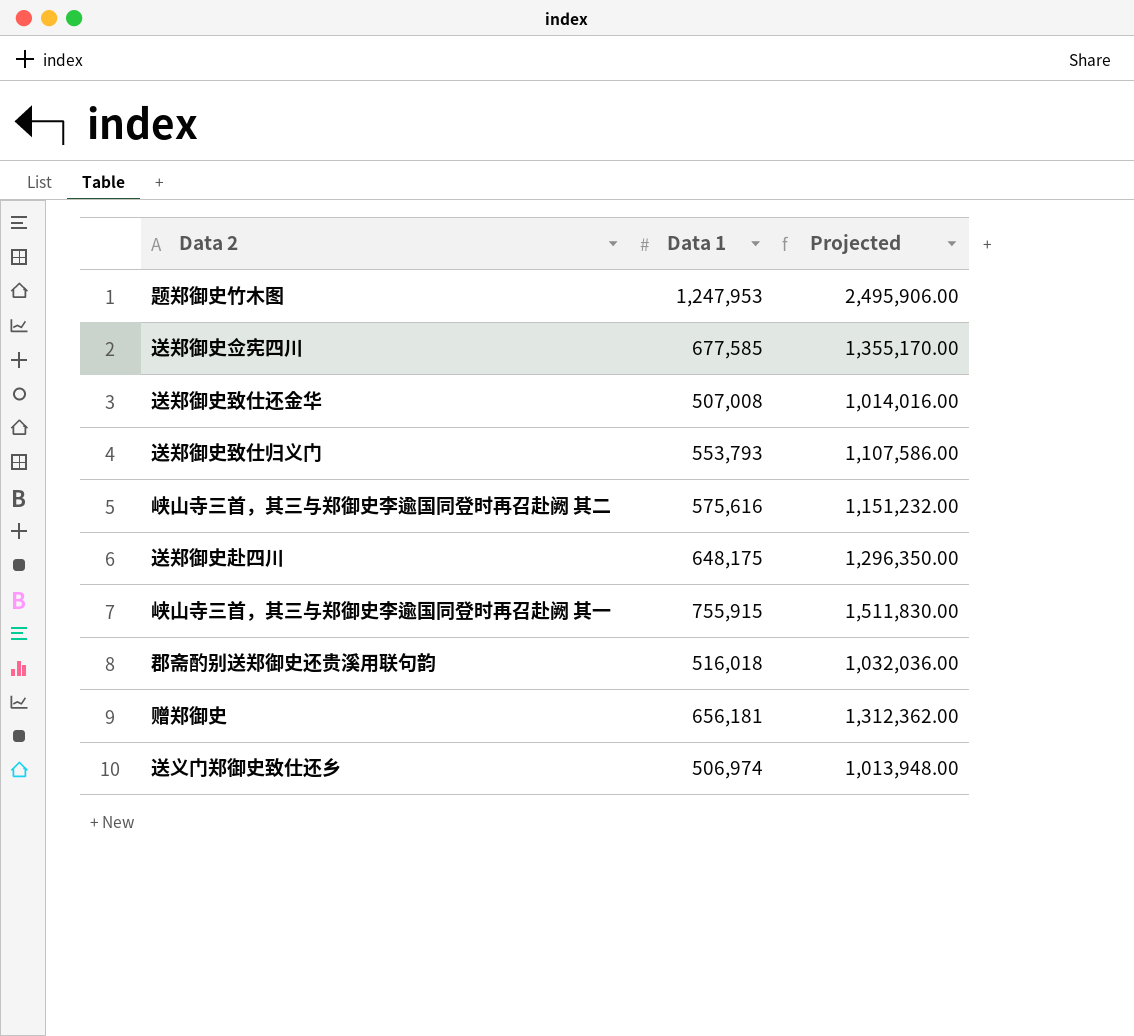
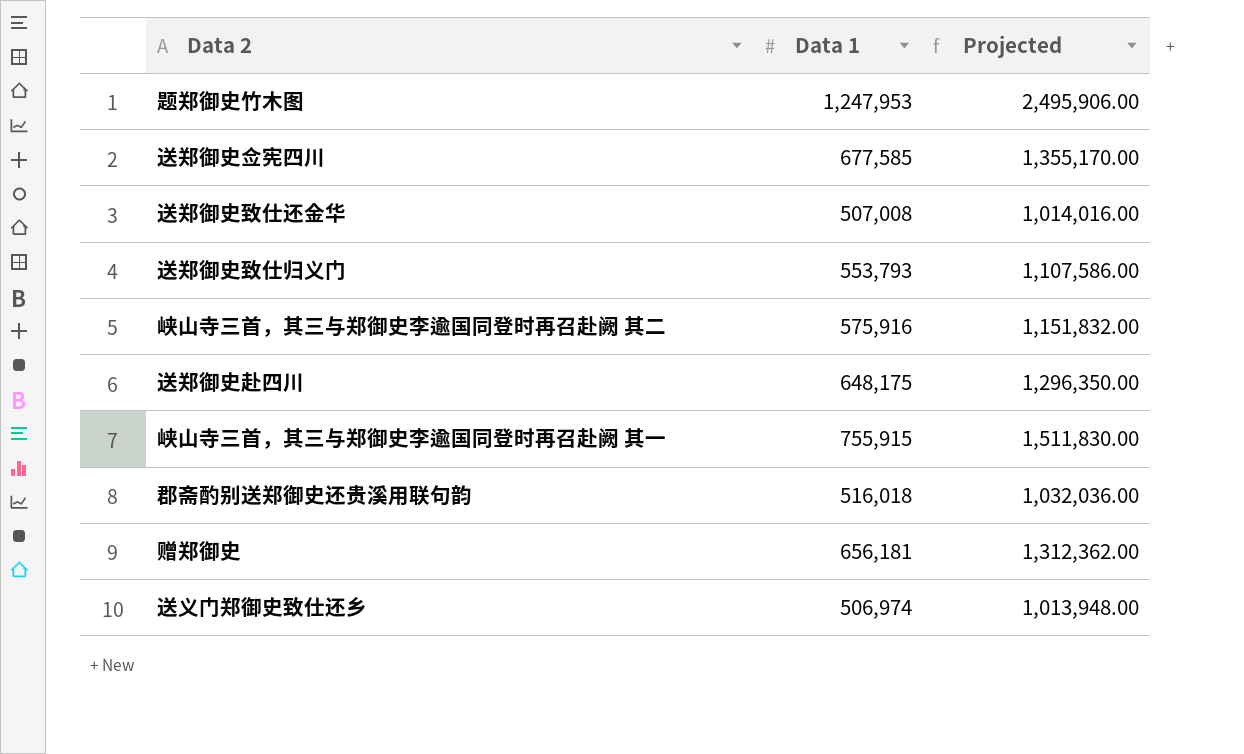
峡山寺三首，其三与郑御史李逾国同登时再召赴阙 其二 | Data 1: 575,616 -> 575,916
峡山寺三首，其三与郑御史李逾国同登时再召赴阙 其二 | Projected: 1,151,232.00 -> 1,151,832.00

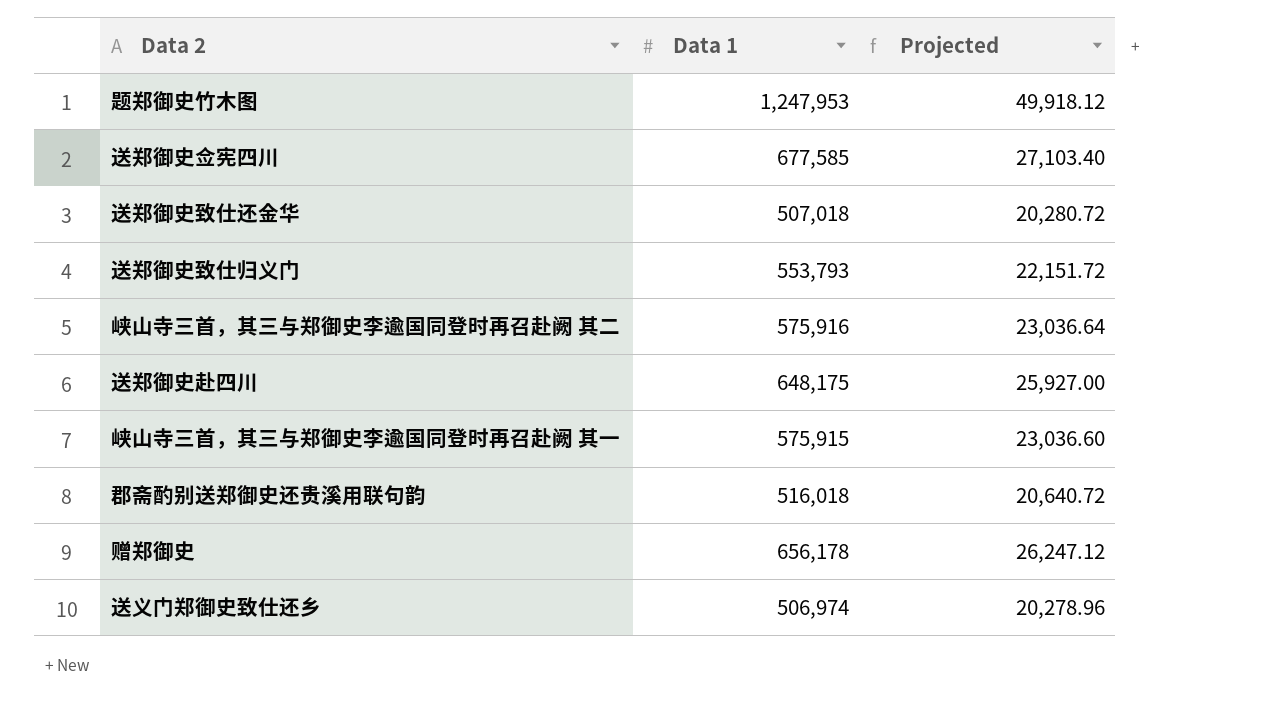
column Projected | formula: [Data 1] * 2 -> [Data 1] * 0.04
送郑御史致仕还金华 | Data 1: 507,008 -> 507,018
峡山寺三首，其三与郑御史李逾国同登时再召赴阙 其一 | Data 1: 755,915 -> 575,915
赠郑御史 | Data 1: 656,181 -> 656,178

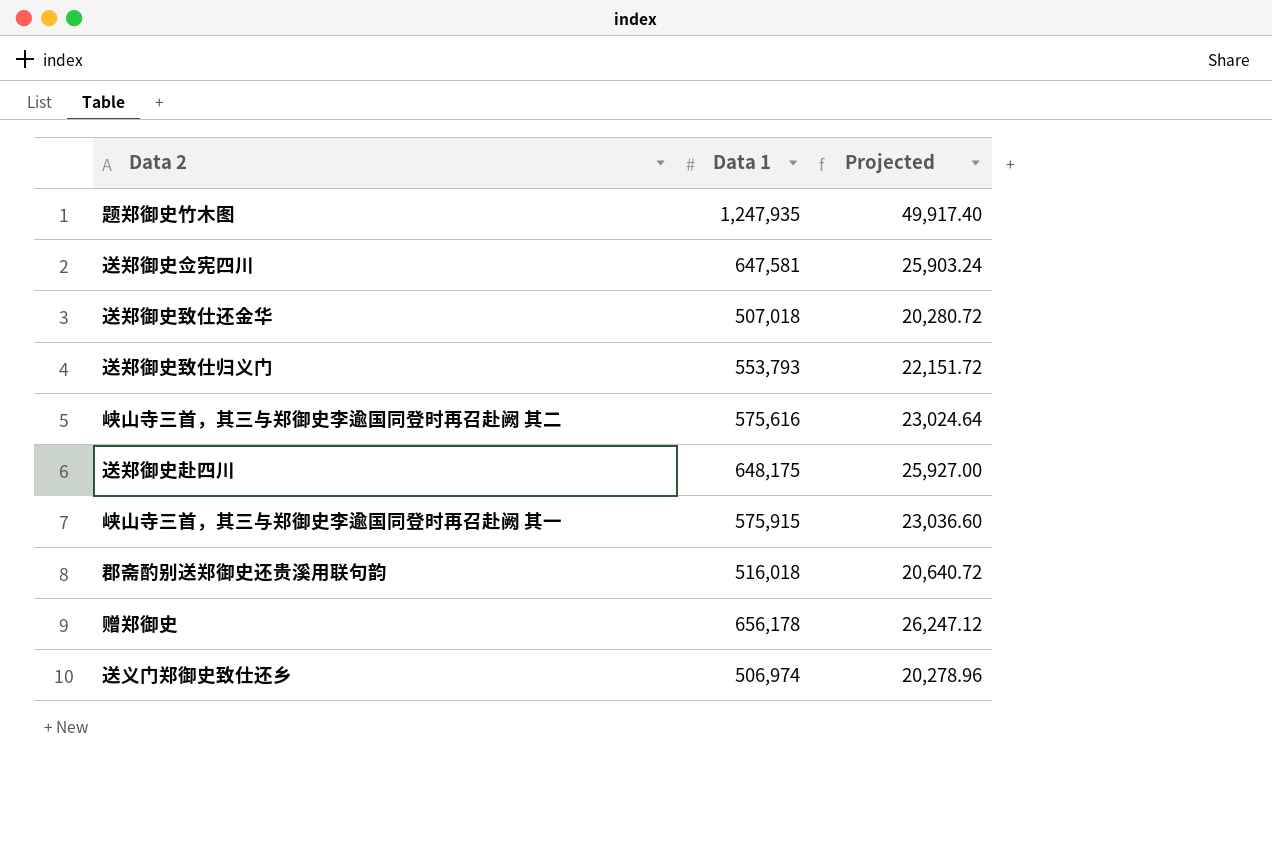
题郑御史竹木图 | Data 1: 1,247,953 -> 1,247,935
题郑御史竹木图 | Projected: 49,918.12 -> 49,917.40
送郑御史佥宪四川 | Data 1: 677,585 -> 647,581
送郑御史佥宪四川 | Projected: 27,103.40 -> 25,903.24
峡山寺三首，其三与郑御史李逾国同登时再召赴阙 其二 | Data 1: 575,916 -> 575,616
峡山寺三首，其三与郑御史李逾国同登时再召赴阙 其二 | Projected: 23,036.64 -> 23,024.64

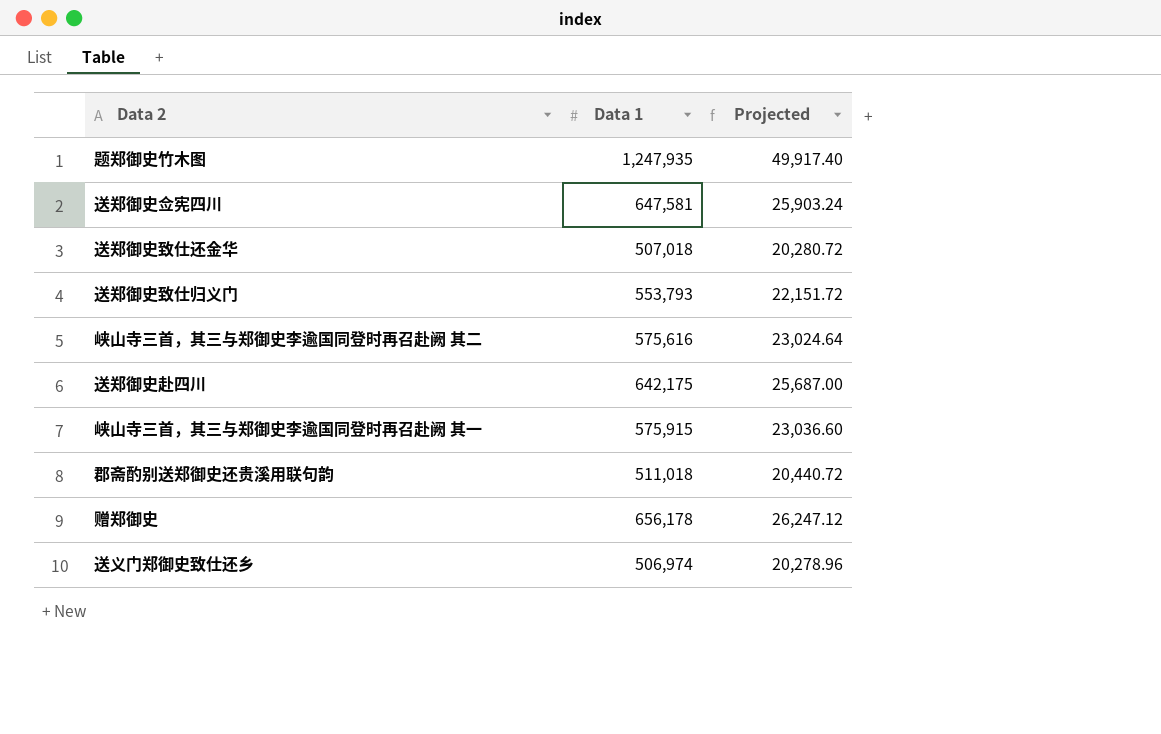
送郑御史赴四川 | Data 1: 648,175 -> 642,175
送郑御史赴四川 | Projected: 25,927.00 -> 25,687.00
郡斋酌别送郑御史还贵溪用联句韵 | Data 1: 516,018 -> 511,018
郡斋酌别送郑御史还贵溪用联句韵 | Projected: 20,640.72 -> 20,440.72

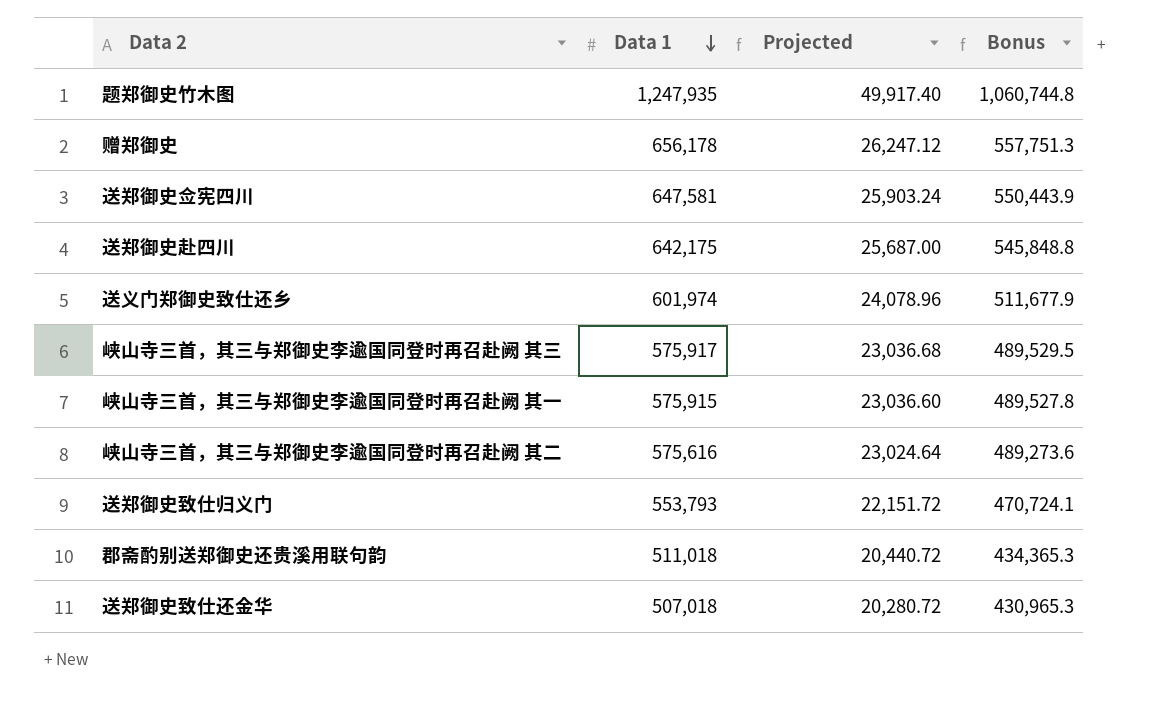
row order: none -> Data 1 descending
column Bonus | formula: none -> [Data 1] * 0.85
送义门郑御史致仕还乡 | Data 1: 506,974 -> 601,974
送义门郑御史致仕还乡 | Projected: 20,278.96 -> 24,078.96
row 峡山寺三首，其三与郑御史李逾国同登时再召赴阙 其三: none -> 575,917 | 23,036.68 | 489,529.5

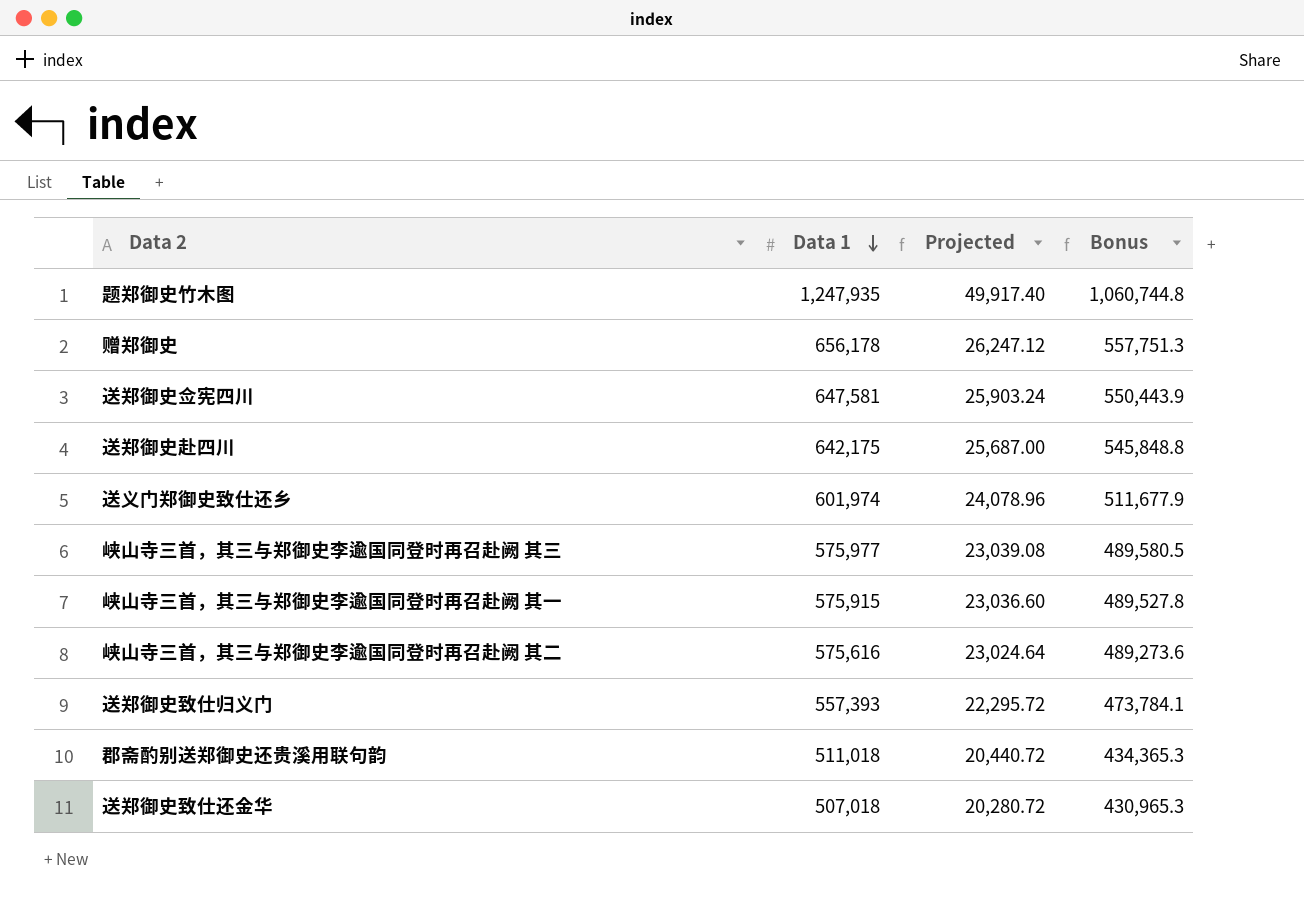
峡山寺三首，其三与郑御史李逾国同登时再召赴阙 其三 | Data 1: 575,917 -> 575,977
峡山寺三首，其三与郑御史李逾国同登时再召赴阙 其三 | Projected: 23,036.68 -> 23,039.08
峡山寺三首，其三与郑御史李逾国同登时再召赴阙 其三 | Bonus: 489,529.5 -> 489,580.5
送郑御史致仕归义门 | Data 1: 553,793 -> 557,393
送郑御史致仕归义门 | Projected: 22,151.72 -> 22,295.72
送郑御史致仕归义门 | Bonus: 470,724.1 -> 473,784.1

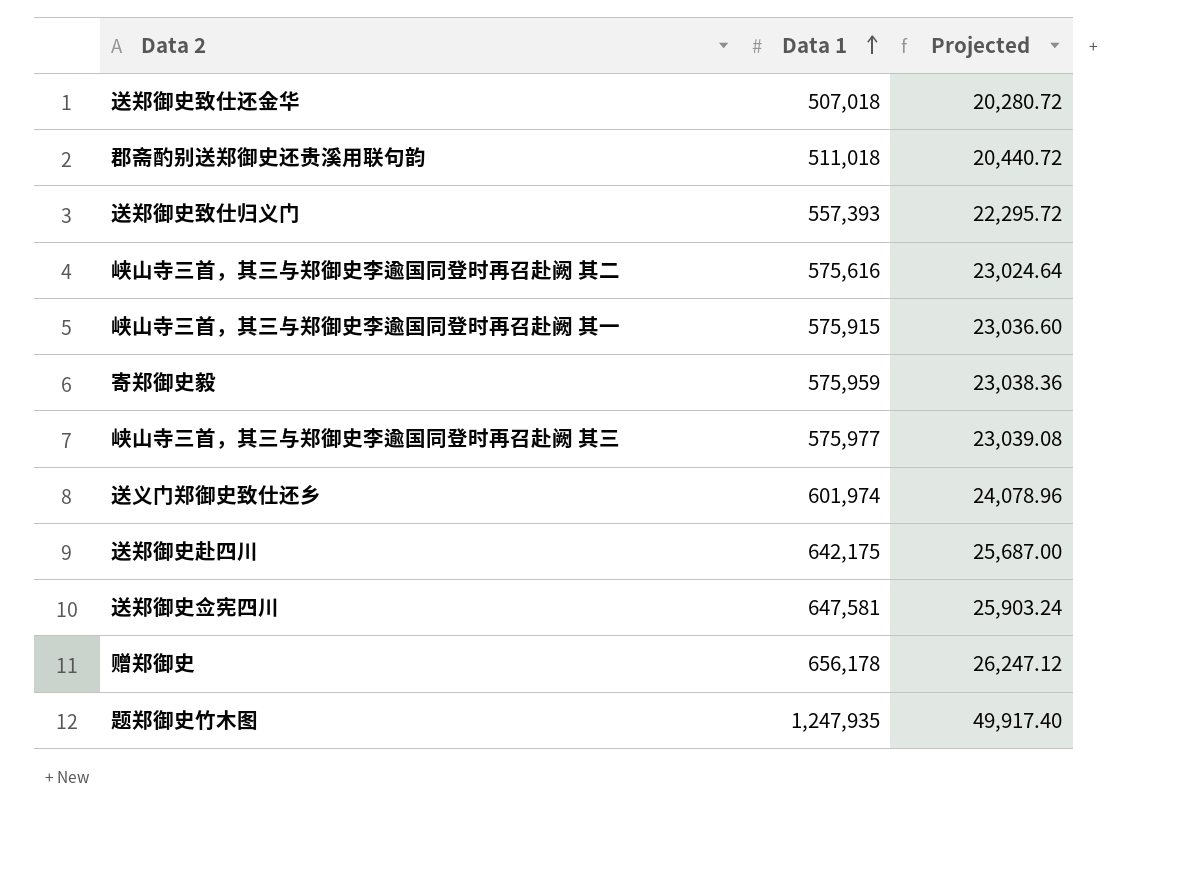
row order: Data 1 descending -> Data 1 ascending
column Bonus | formula: [Data 1] * 0.85 -> none
row 寄郑御史毅: none -> 575,959 | 23,038.36

